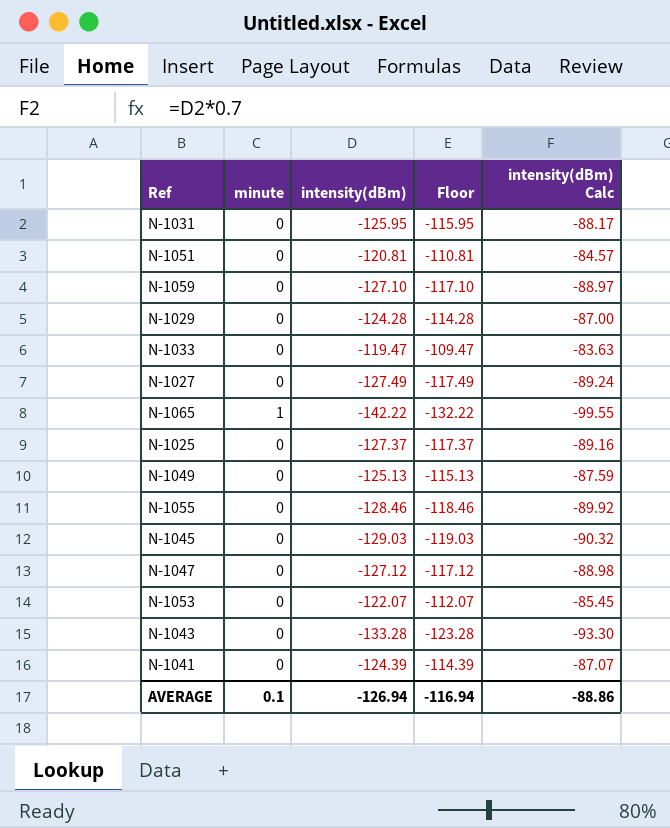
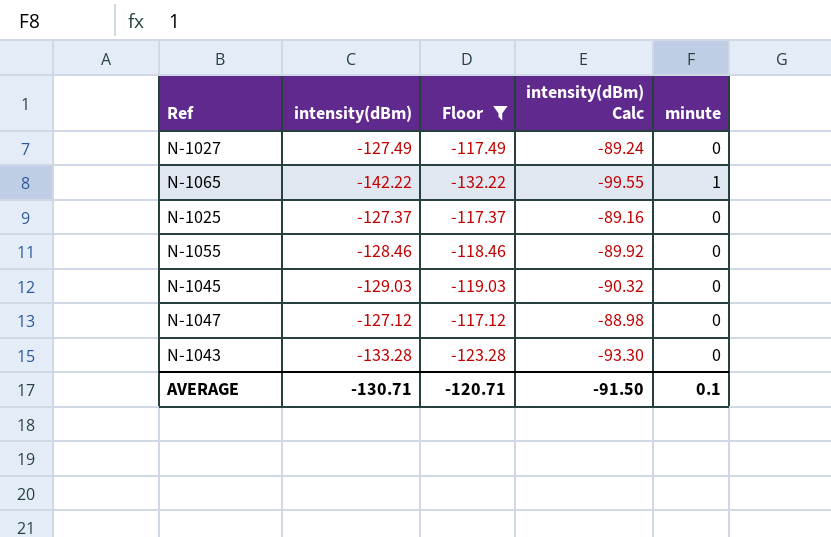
filter: none -> Floor <= -117.12
column minute | position: 2 -> 5
AVERAGE | intensity(dBm): -126.94 -> -130.71
AVERAGE | Floor: -116.94 -> -120.71
AVERAGE | intensity(dBm) Calc: -88.86 -> -91.50

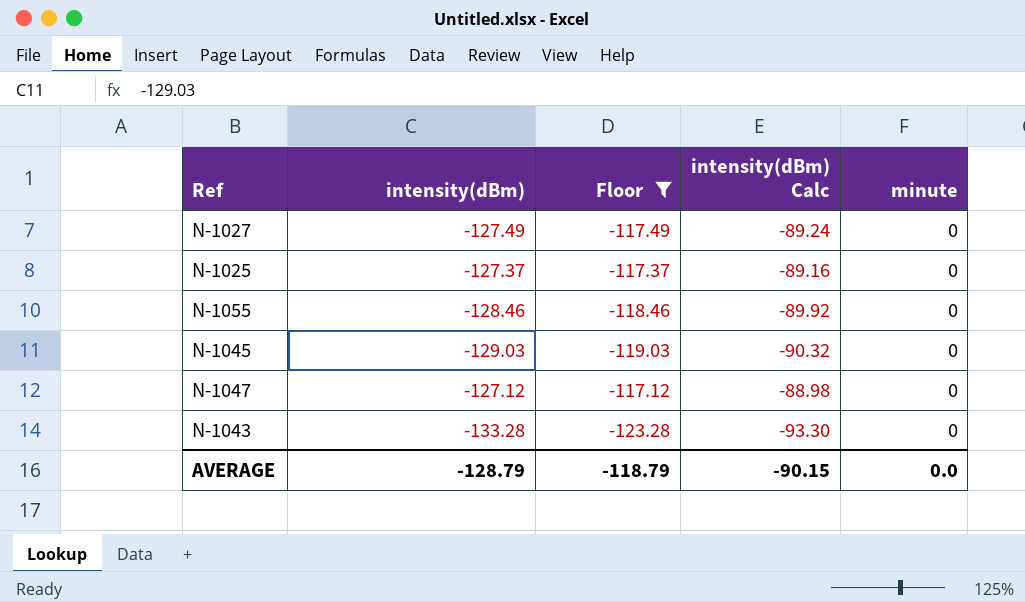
row N-1065: -142.22 | -132.22 | -99.55 | 1 -> none
AVERAGE | intensity(dBm): -130.71 -> -128.79
AVERAGE | Floor: -120.71 -> -118.79
AVERAGE | intensity(dBm) Calc: -91.50 -> -90.15
AVERAGE | minute: 0.1 -> 0.0

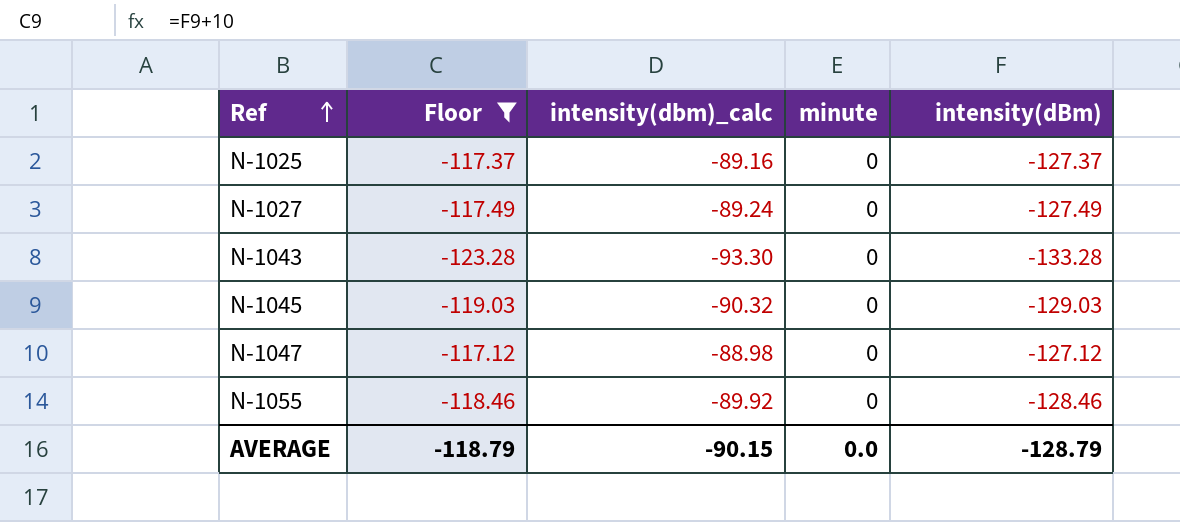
row order: none -> Ref ascending
column name: intensity(dBm) Calc -> intensity(dbm)_calc
column intensity(dBm) | position: 2 -> 5

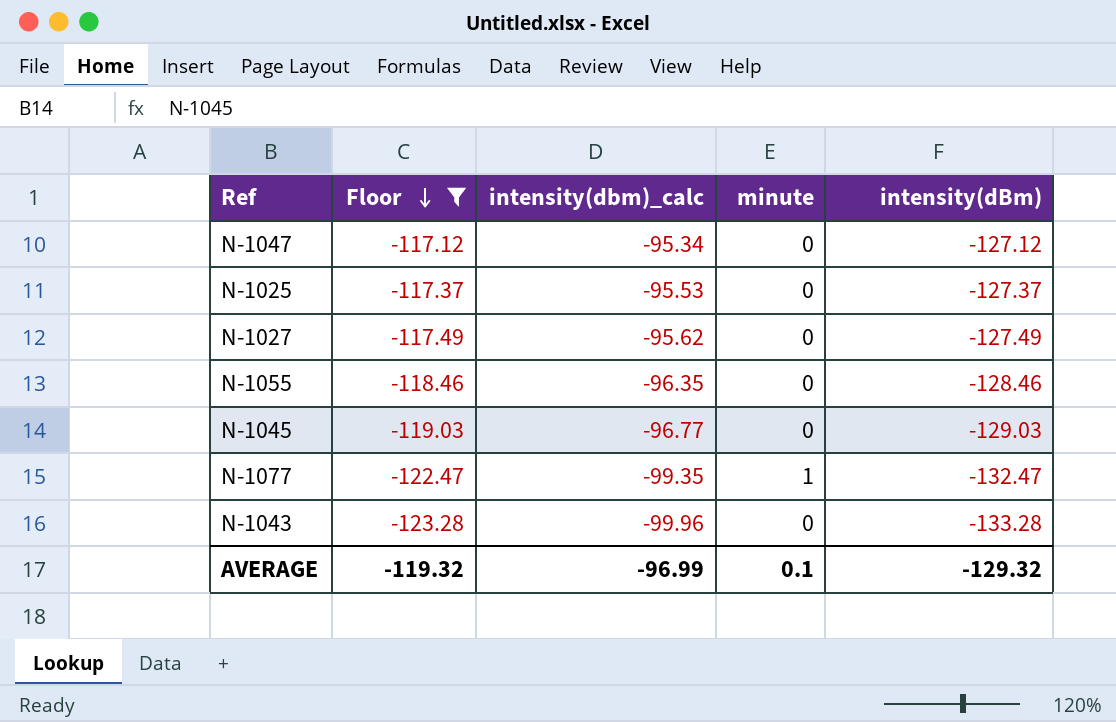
row order: Ref ascending -> Floor descending
column intensity(dbm)_calc | formula: [intensity(dBm)] * 0.7 -> [intensity(dBm)] * 0.75
row N-1077: none -> -122.47 | -99.35 | 1 | -132.47
AVERAGE | Floor: -118.79 -> -119.32
AVERAGE | intensity(dbm)_calc: -90.15 -> -96.99
AVERAGE | minute: 0.0 -> 0.1
AVERAGE | intensity(dBm): -128.79 -> -129.32

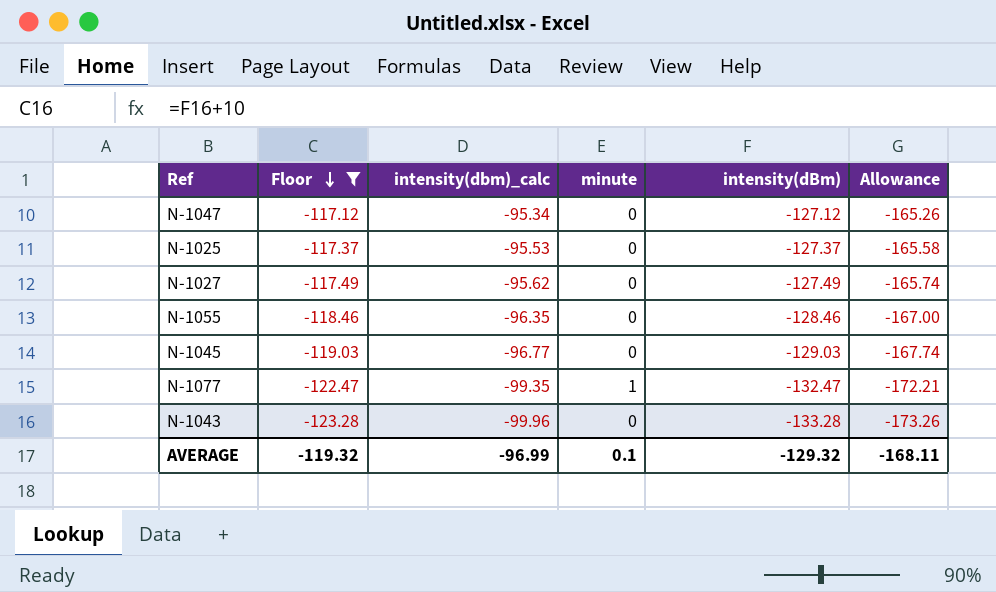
column Allowance | formula: none -> [intensity(dBm)] * 1.3

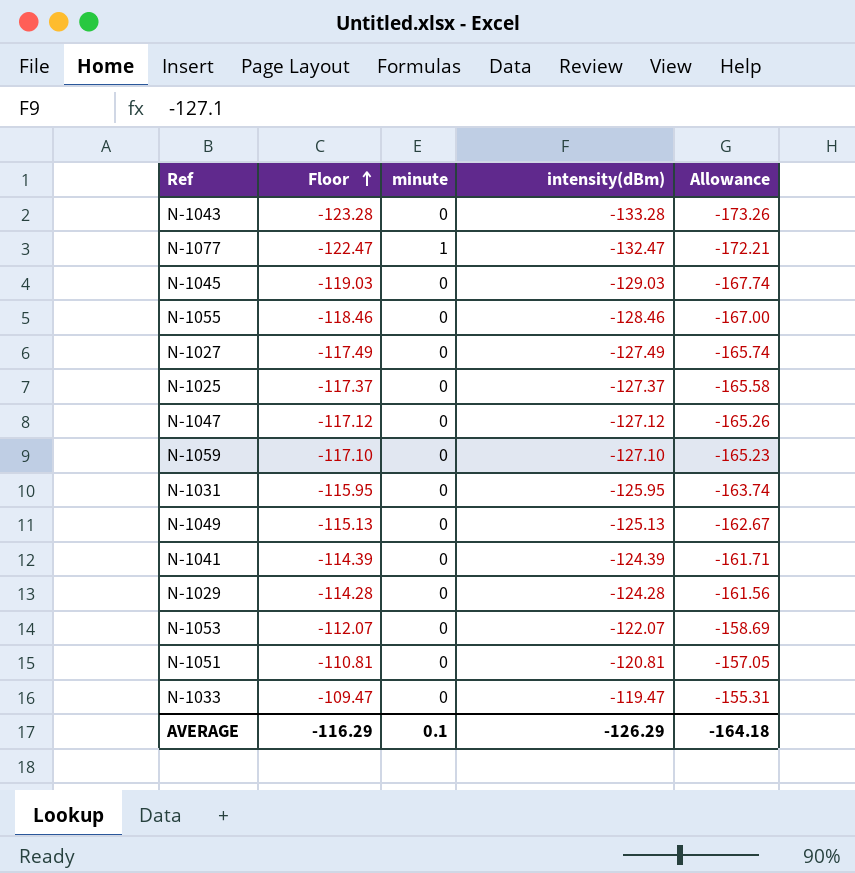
filter: Floor <= -117.12 -> none
row order: Floor descending -> Floor ascending
column intensity(dbm)_calc | formula: [intensity(dBm)] * 0.75 -> none
AVERAGE | Floor: -119.32 -> -116.29
AVERAGE | intensity(dBm): -129.32 -> -126.29
AVERAGE | Allowance: -168.11 -> -164.18

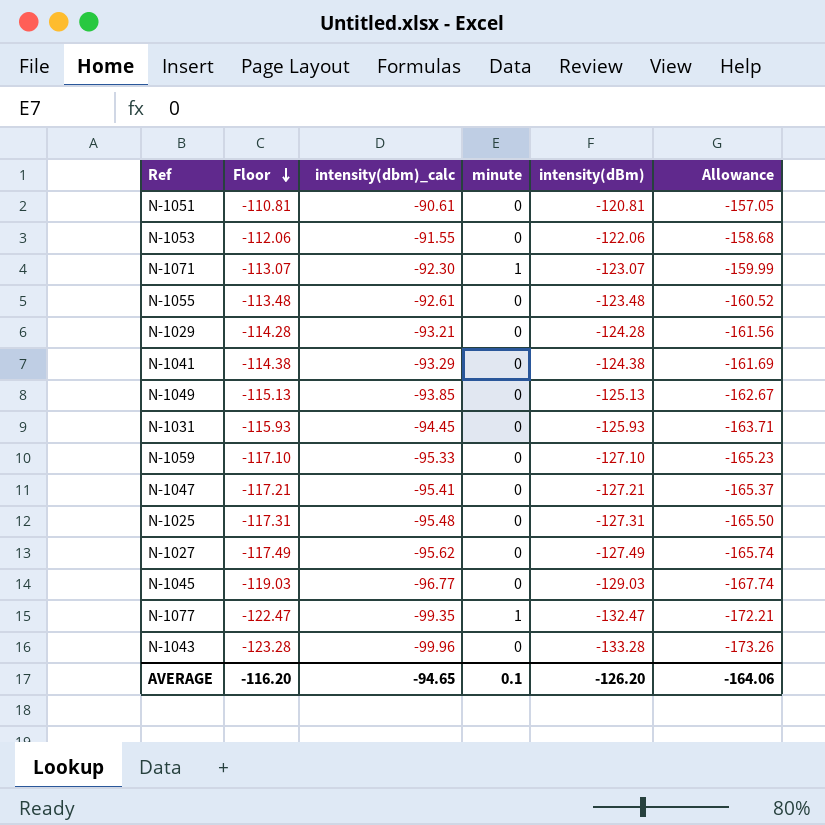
row order: Floor ascending -> Floor descending
column intensity(dbm)_calc | formula: none -> [intensity(dBm)] * 0.75
row N-1033: -109.47 | 0 | -119.47 | -155.31 -> none
N-1053 | Floor: -112.07 -> -112.06
N-1053 | intensity(dBm): -122.07 -> -122.06
N-1053 | Allowance: -158.69 -> -158.68
row N-1071: none -> -113.07 | -92.30 | 1 | -123.07 | -159.99
N-1055 | Floor: -118.46 -> -113.48
N-1055 | intensity(dBm): -128.46 -> -123.48
N-1055 | Allowance: -167.00 -> -160.52
N-1041 | Floor: -114.39 -> -114.38
N-1041 | intensity(dBm): -124.39 -> -124.38
N-1041 | Allowance: -161.71 -> -161.69
N-1031 | Floor: -115.95 -> -115.93
N-1031 | intensity(dBm): -125.95 -> -125.93
N-1031 | Allowance: -163.74 -> -163.71
N-1047 | Floor: -117.12 -> -117.21
N-1047 | intensity(dBm): -127.12 -> -127.21
N-1047 | Allowance: -165.26 -> -165.37
N-1025 | Floor: -117.37 -> -117.31
N-1025 | intensity(dBm): -127.37 -> -127.31
N-1025 | Allowance: -165.58 -> -165.50
AVERAGE | Floor: -116.29 -> -116.20
AVERAGE | intensity(dBm): -126.29 -> -126.20
AVERAGE | Allowance: -164.18 -> -164.06

